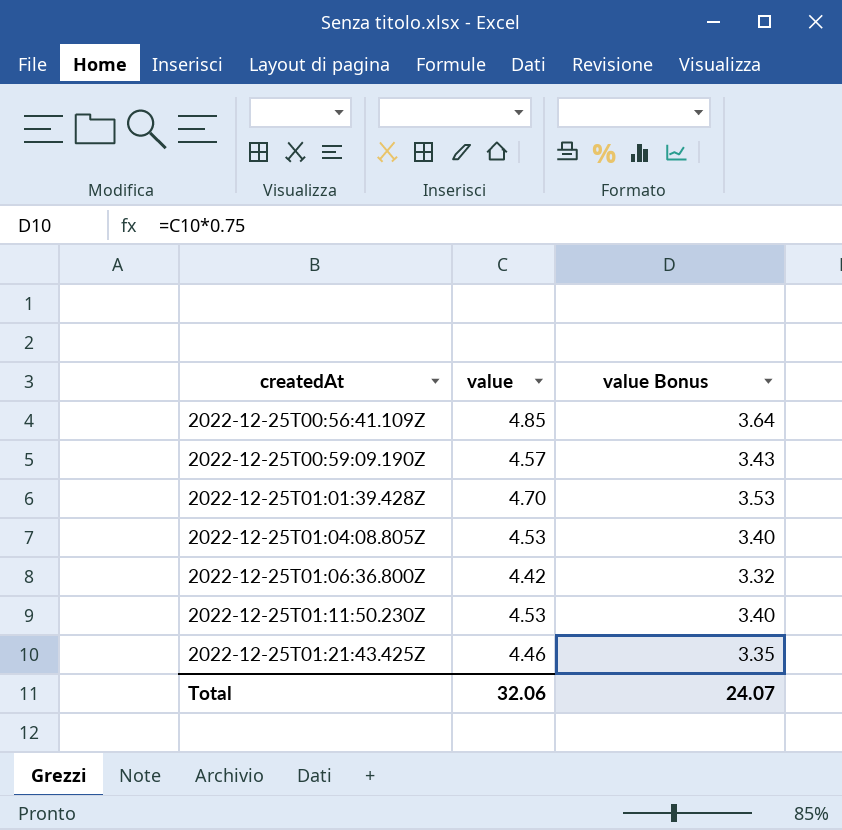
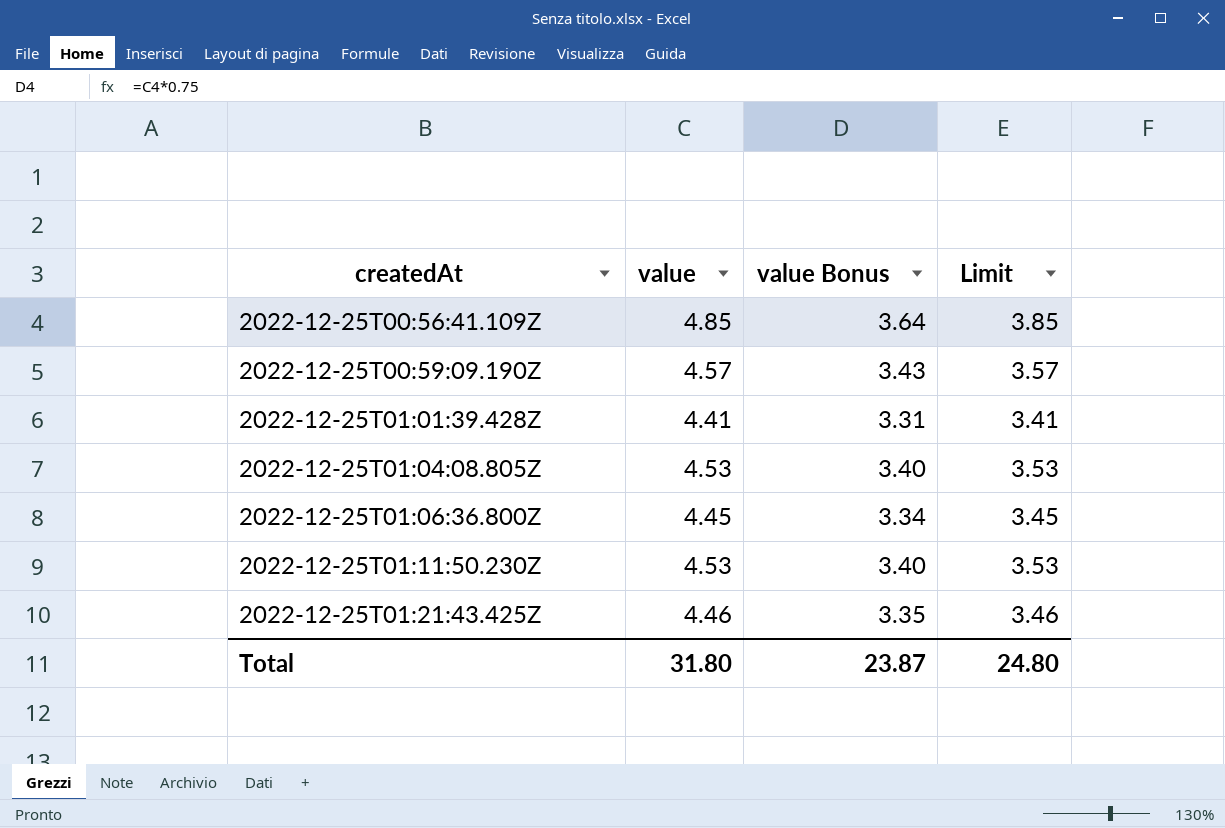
column Limit | formula: none -> [value] - 1
2022-12-25T01:01:39.428Z | value: 4.70 -> 4.41
2022-12-25T01:01:39.428Z | value Bonus: 3.53 -> 3.31
2022-12-25T01:06:36.800Z | value: 4.42 -> 4.45
2022-12-25T01:06:36.800Z | value Bonus: 3.32 -> 3.34
Total | value: 32.06 -> 31.80
Total | value Bonus: 24.07 -> 23.87

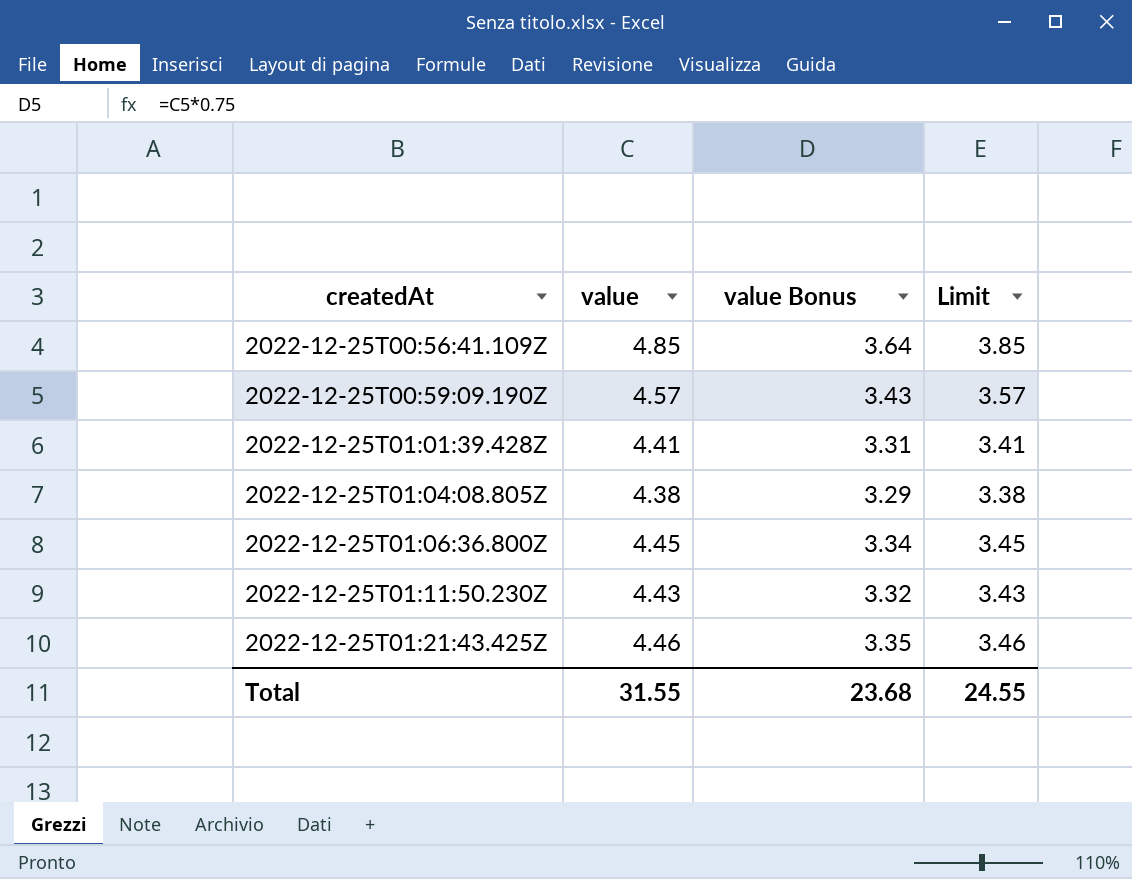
2022-12-25T01:04:08.805Z | value: 4.53 -> 4.38
2022-12-25T01:04:08.805Z | value Bonus: 3.40 -> 3.29
2022-12-25T01:04:08.805Z | Limit: 3.53 -> 3.38
2022-12-25T01:11:50.230Z | value: 4.53 -> 4.43
2022-12-25T01:11:50.230Z | value Bonus: 3.40 -> 3.32
2022-12-25T01:11:50.230Z | Limit: 3.53 -> 3.43
Total | value: 31.80 -> 31.55
Total | value Bonus: 23.87 -> 23.68
Total | Limit: 24.80 -> 24.55

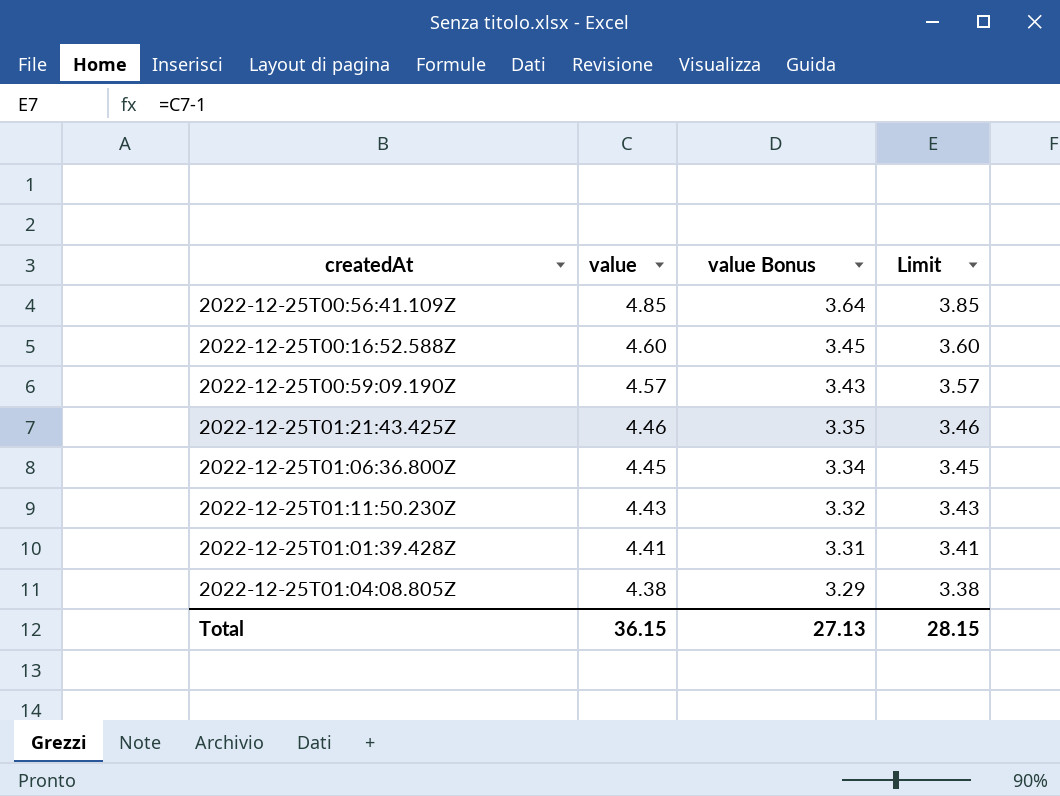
row order: createdAt ascending -> value descending
row 2022-12-25T00:16:52.588Z: none -> 4.60 | 3.45 | 3.60
Total | value: 31.55 -> 36.15
Total | value Bonus: 23.68 -> 27.13
Total | Limit: 24.55 -> 28.15

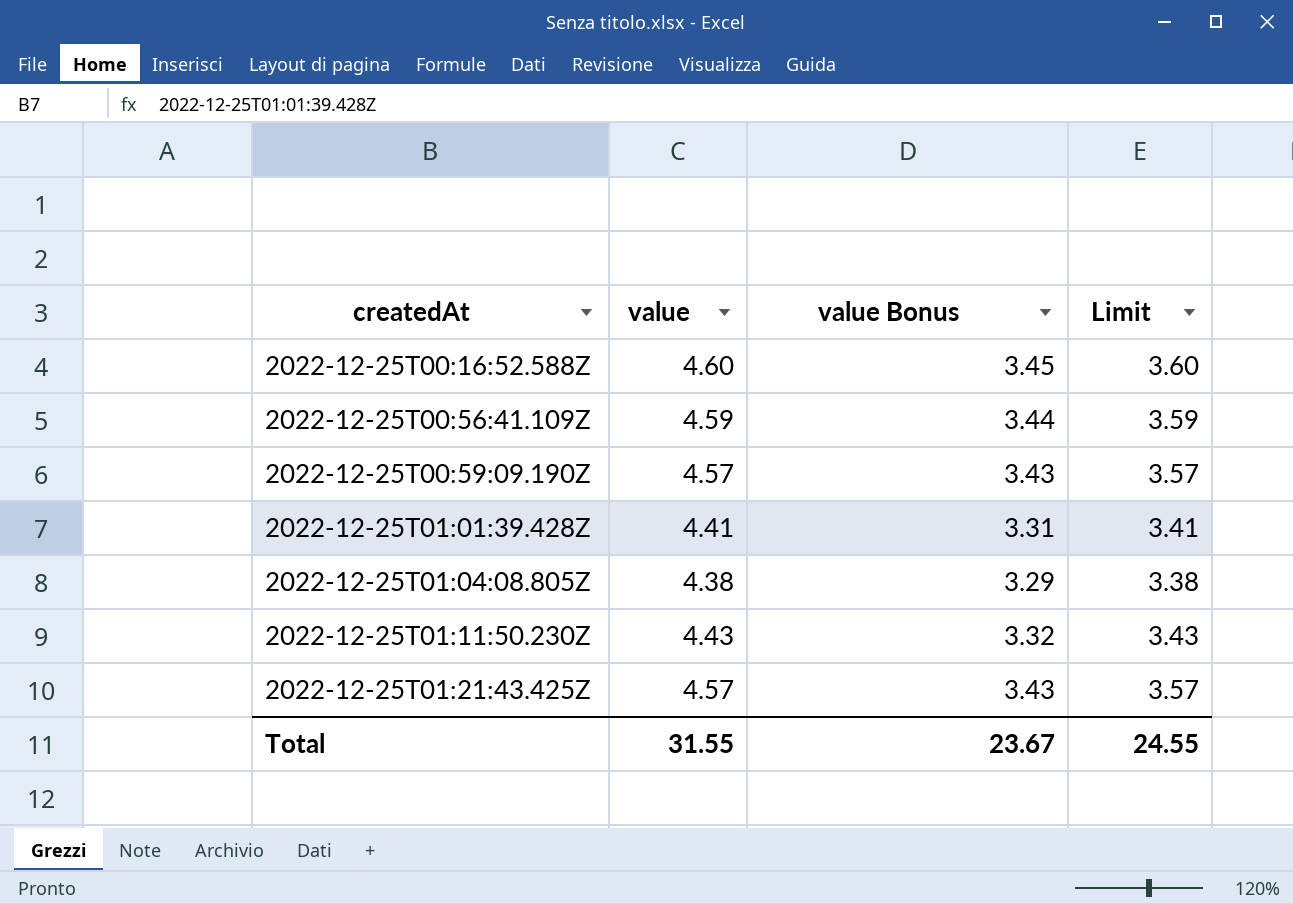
row order: value descending -> createdAt ascending
row 2022-12-25T01:06:36.800Z: 4.45 | 3.34 | 3.45 -> none
2022-12-25T00:56:41.109Z | value: 4.85 -> 4.59
2022-12-25T00:56:41.109Z | value Bonus: 3.64 -> 3.44
2022-12-25T00:56:41.109Z | Limit: 3.85 -> 3.59
2022-12-25T01:21:43.425Z | value: 4.46 -> 4.57
2022-12-25T01:21:43.425Z | value Bonus: 3.35 -> 3.43
2022-12-25T01:21:43.425Z | Limit: 3.46 -> 3.57
Total | value: 36.15 -> 31.55
Total | value Bonus: 27.13 -> 23.67
Total | Limit: 28.15 -> 24.55

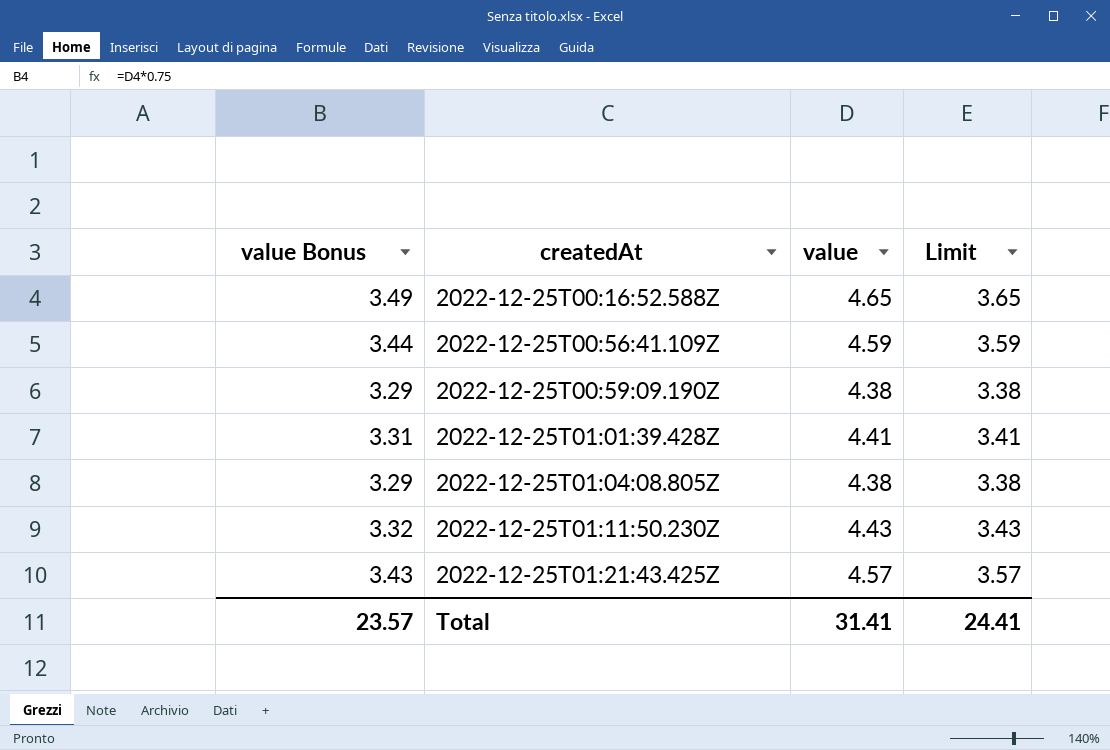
column value Bonus | position: 3 -> 1
2022-12-25T00:16:52.588Z | value Bonus: 3.45 -> 3.49
2022-12-25T00:16:52.588Z | value: 4.60 -> 4.65
2022-12-25T00:16:52.588Z | Limit: 3.60 -> 3.65
2022-12-25T00:59:09.190Z | value Bonus: 3.43 -> 3.29
2022-12-25T00:59:09.190Z | value: 4.57 -> 4.38
2022-12-25T00:59:09.190Z | Limit: 3.57 -> 3.38
Total | value Bonus: 23.67 -> 23.57
Total | value: 31.55 -> 31.41
Total | Limit: 24.55 -> 24.41

